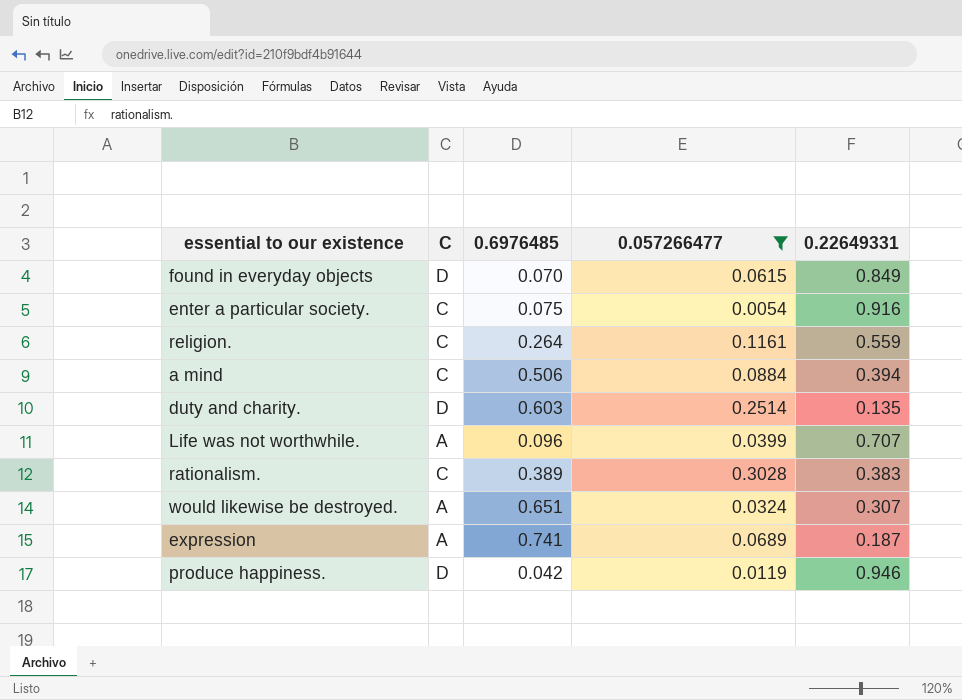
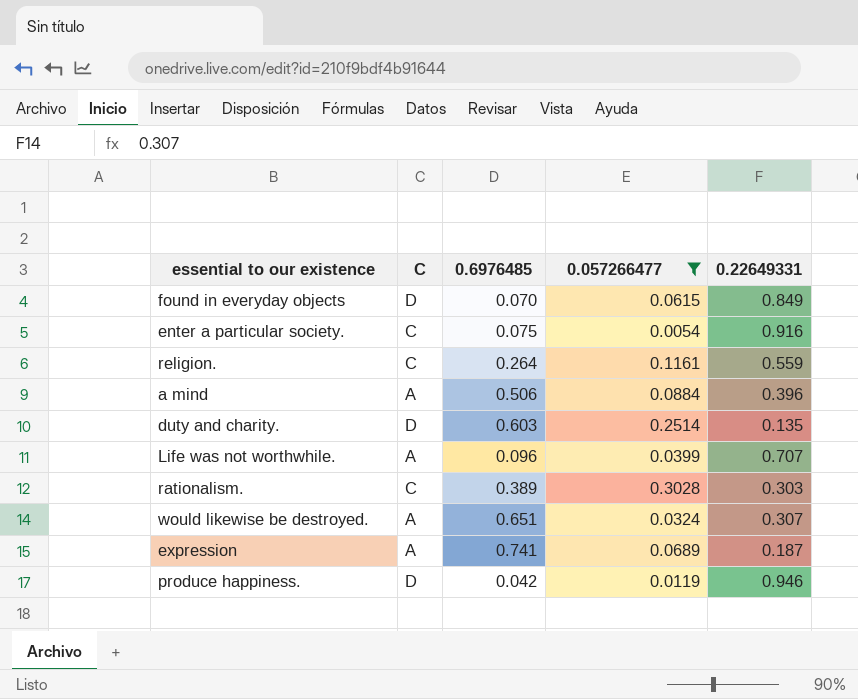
a mind | C: C -> A
a mind | 0.22649331: 0.394 -> 0.396
rationalism. | 0.22649331: 0.383 -> 0.303

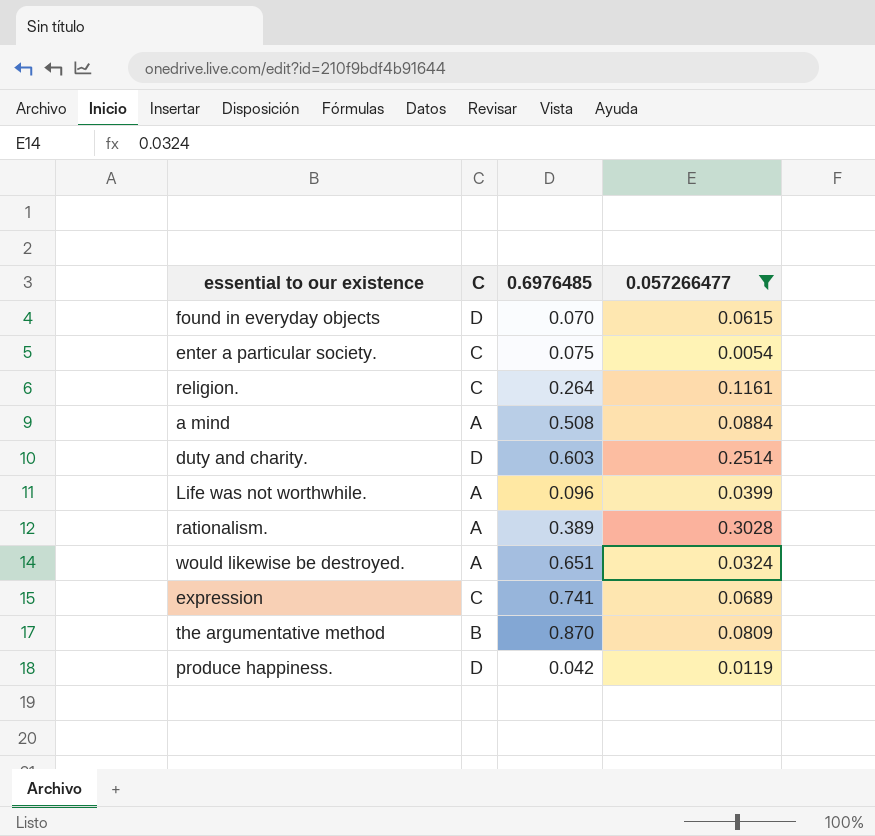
column 0.22649331 | position: 5 -> none
a mind | 0.6976485: 0.506 -> 0.508
rationalism. | C: C -> A
expression | C: A -> C
row the argumentative method: none -> B | 0.870 | 0.0809

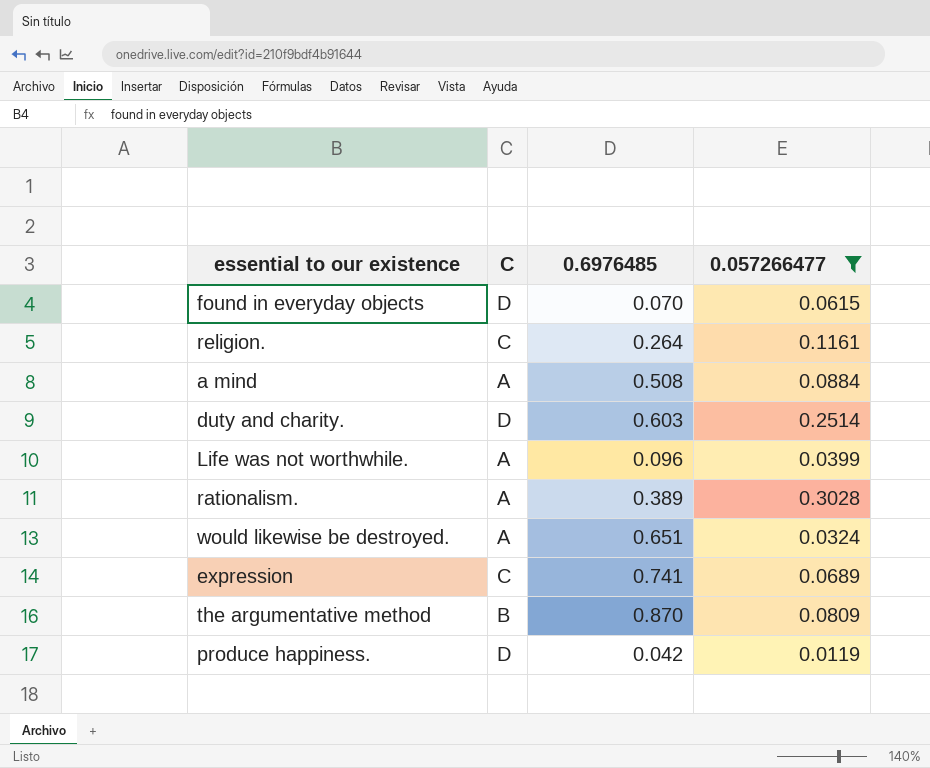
row enter a particular society.: C | 0.075 | 0.0054 -> none

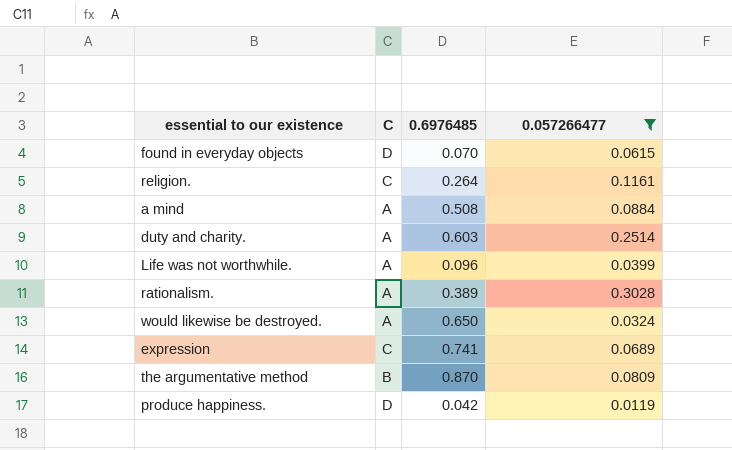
duty and charity. | C: D -> A
would likewise be destroyed. | 0.6976485: 0.651 -> 0.650

